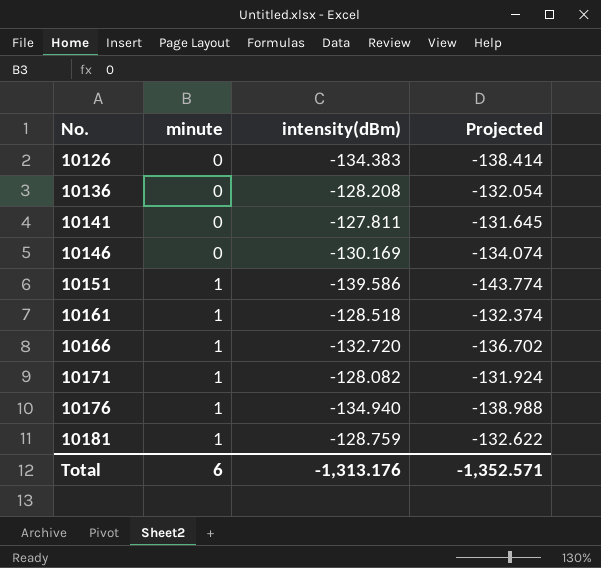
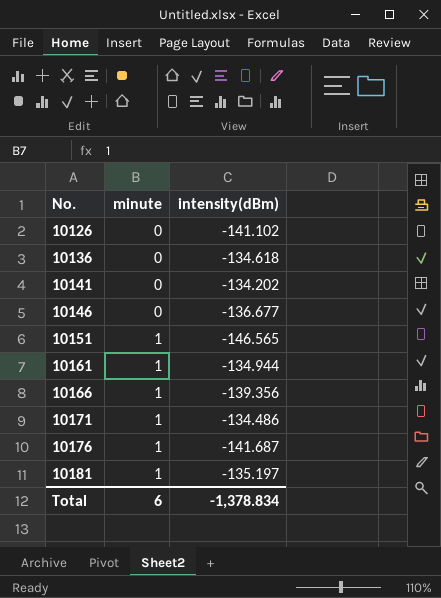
column Projected | formula: [intensity(dBm)] * 1.03 -> none
10126 | intensity(dBm): -134.383 -> -141.102
10136 | intensity(dBm): -128.208 -> -134.618
10141 | intensity(dBm): -127.811 -> -134.202
10146 | intensity(dBm): -130.169 -> -136.677
10151 | intensity(dBm): -139.586 -> -146.565
10161 | intensity(dBm): -128.518 -> -134.944
10166 | intensity(dBm): -132.720 -> -139.356
10171 | intensity(dBm): -128.082 -> -134.486
10176 | intensity(dBm): -134.940 -> -141.687
10181 | intensity(dBm): -128.759 -> -135.197
Total | intensity(dBm): -1,313.176 -> -1,378.834

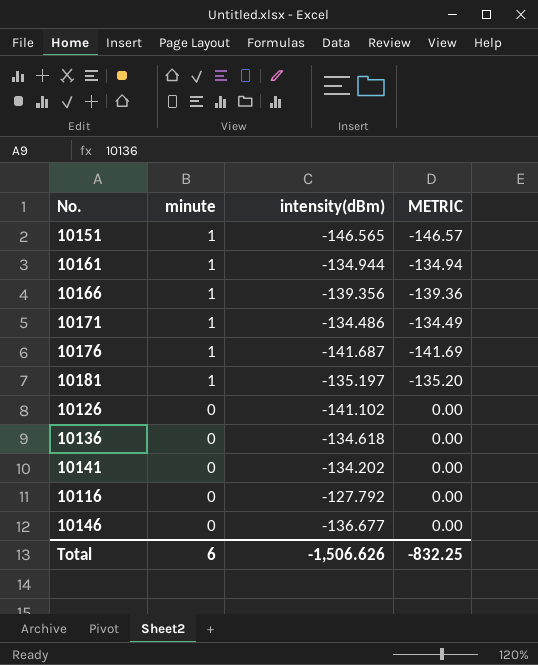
row order: No. ascending -> minute descending
column METRIC | formula: none -> [minute] * [intensity(dBm)]
row 10116: none -> 0 | -127.792 | 0.00
Total | intensity(dBm): -1,378.834 -> -1,506.626

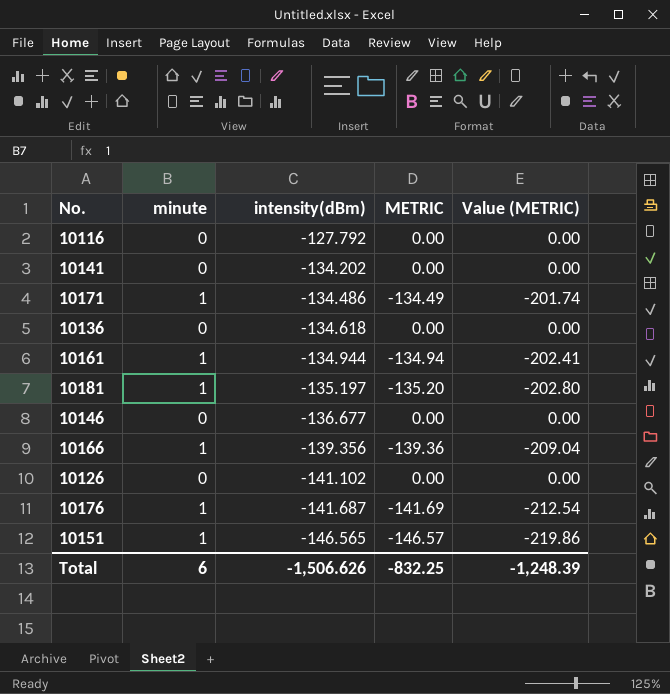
row order: minute descending -> intensity(dBm) descending
column Value (METRIC) | formula: none -> [METRIC] * 1.5

